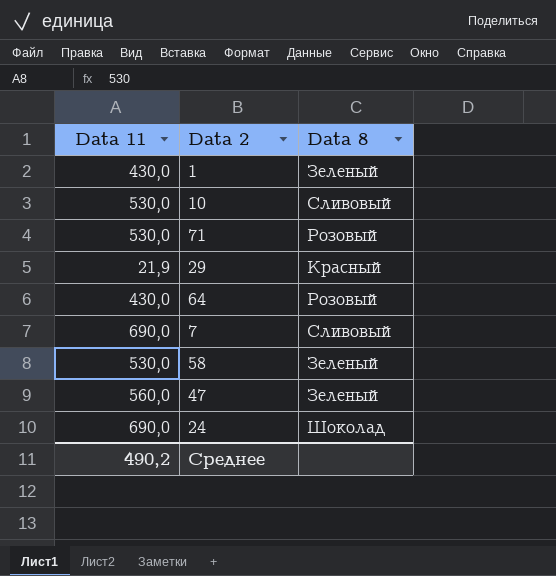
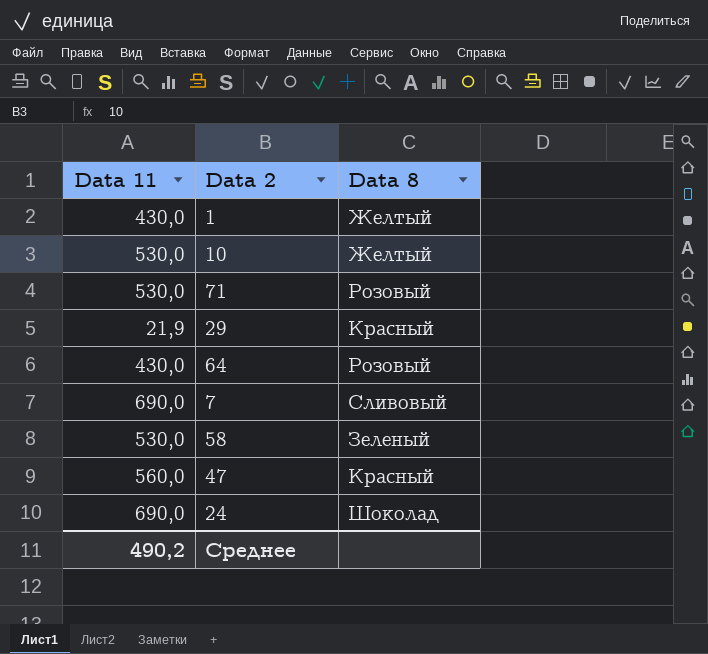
1 | Data 8: Зеленый -> Желтый
10 | Data 8: Сливовый -> Желтый
47 | Data 8: Зеленый -> Красный

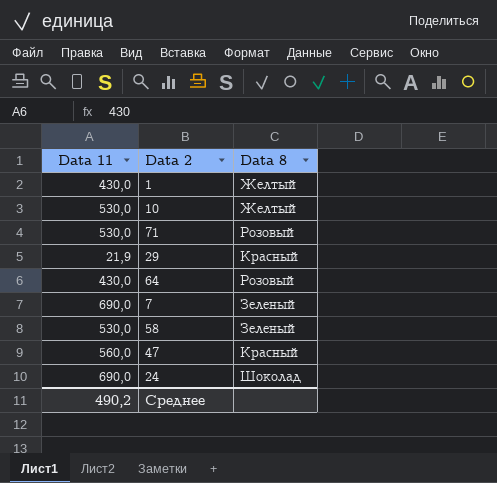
7 | Data 8: Сливовый -> Зеленый

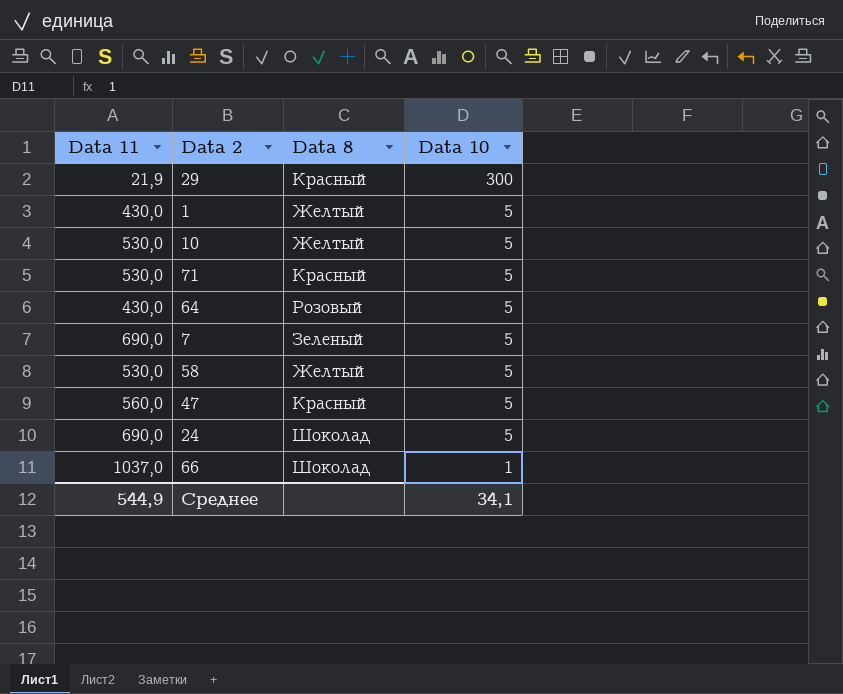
row order: none -> Data 10 descending
column Data 10 | position: none -> 4
71 | Data 8: Розовый -> Красный
58 | Data 8: Зеленый -> Желтый
row 66: none -> 1037,0 | Шоколад | 1
Среднее | Data 11: 490,2 -> 544,9

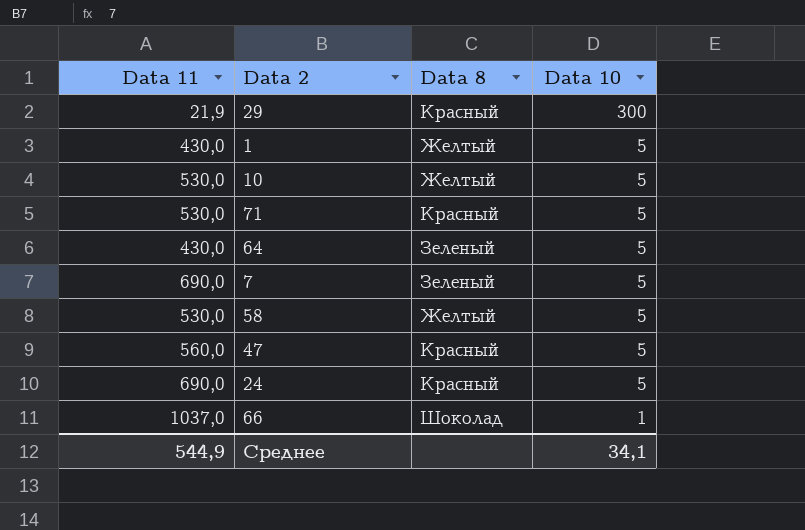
64 | Data 8: Розовый -> Зеленый
24 | Data 8: Шоколад -> Красный

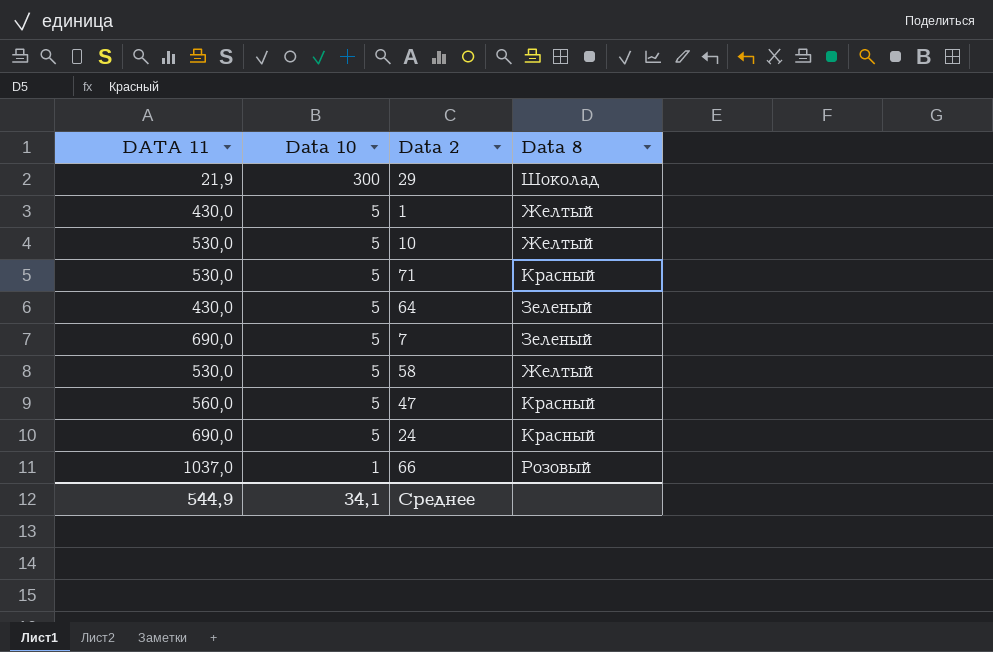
column name: Data 11 -> DATA 11
column Data 10 | position: 4 -> 2
29 | Data 8: Красный -> Шоколад
66 | Data 8: Шоколад -> Розовый

